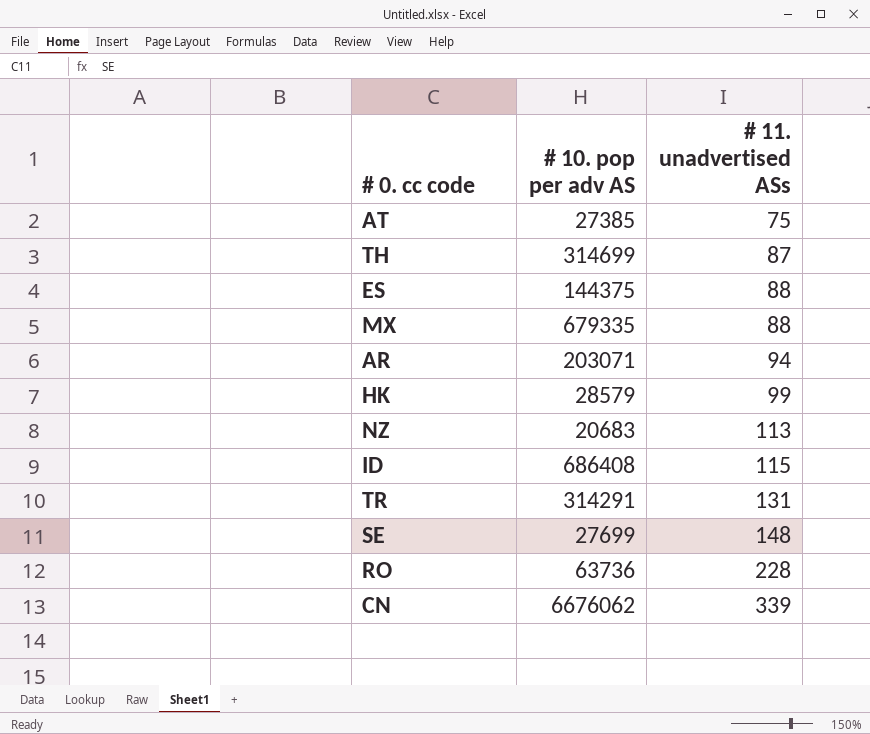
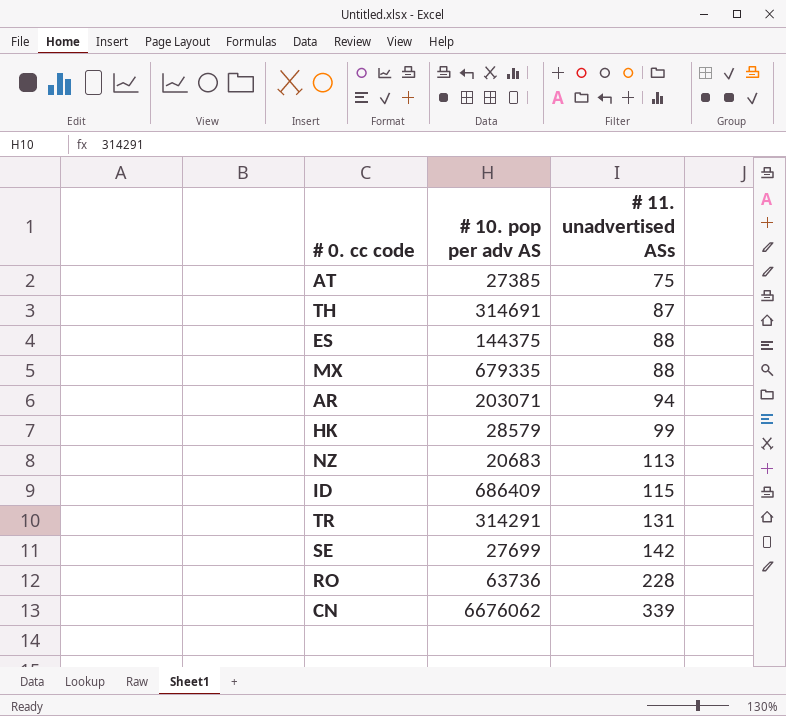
TH | # 10. pop per adv AS: 314699 -> 314691
ID | # 10. pop per adv AS: 686408 -> 686409
SE | # 11. unadvertised ASs: 148 -> 142

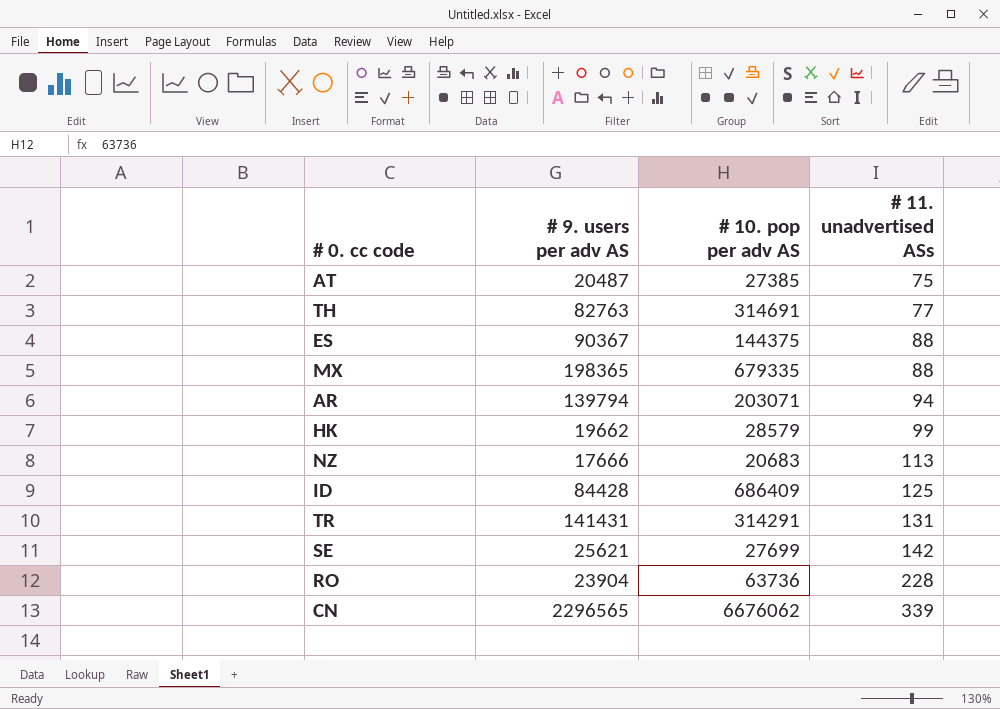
column # 9. users per adv AS | position: none -> 2
TH | # 11. unadvertised ASs: 87 -> 77
ID | # 11. unadvertised ASs: 115 -> 125

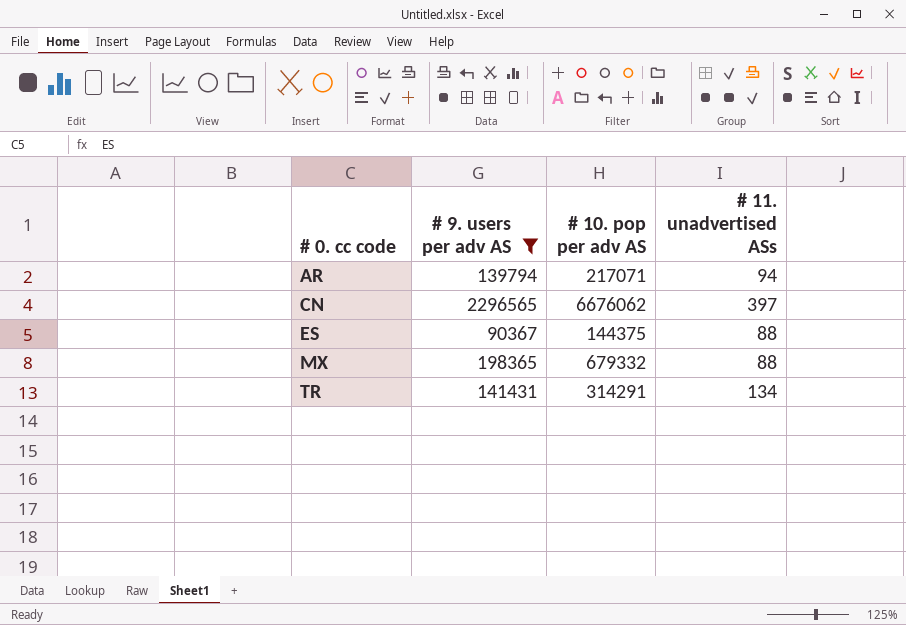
filter: none -> # 9. users per adv AS >= 90367
row order: # 11. unadvertised ASs ascending -> # 0. cc code ascending
AR | # 10. pop per adv AS: 203071 -> 217071
CN | # 11. unadvertised ASs: 339 -> 397
MX | # 10. pop per adv AS: 679335 -> 679332
TR | # 11. unadvertised ASs: 131 -> 134

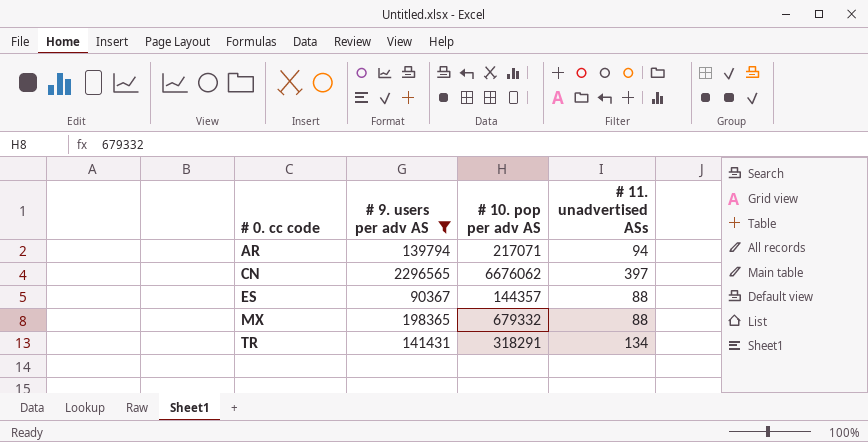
ES | # 10. pop per adv AS: 144375 -> 144357
TR | # 10. pop per adv AS: 314291 -> 318291

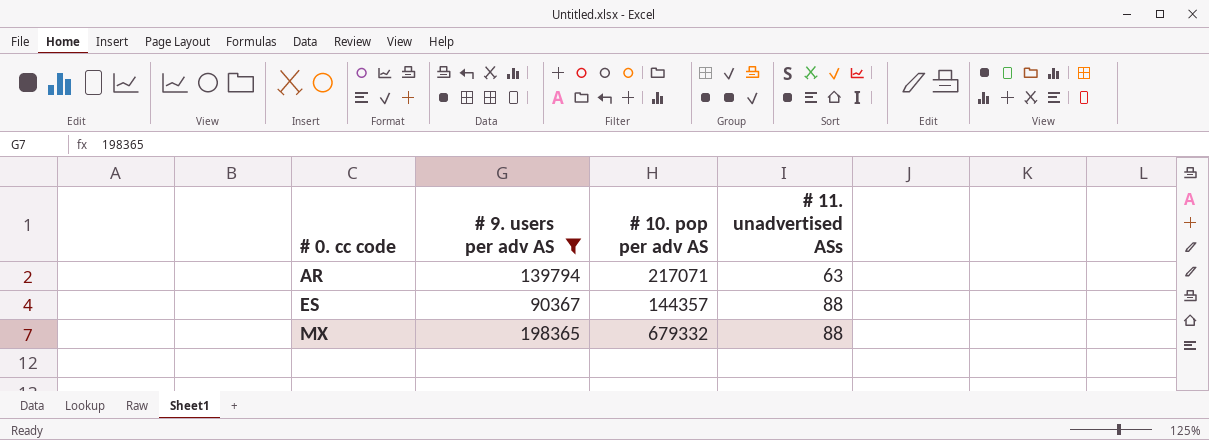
row CN: 2296565 | 6676062 | 397 -> none
row TR: 141431 | 318291 | 134 -> none
AR | # 11. unadvertised ASs: 94 -> 63

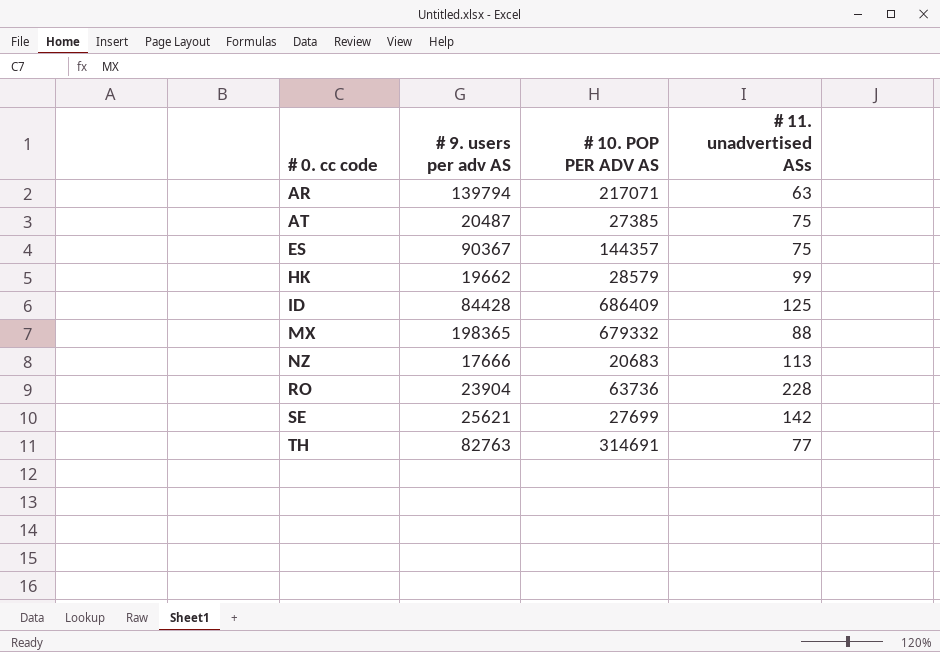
filter: # 9. users per adv AS >= 90367 -> none
column name: # 10. pop per adv AS -> # 10. POP PER ADV AS
ES | # 11. unadvertised ASs: 88 -> 75

